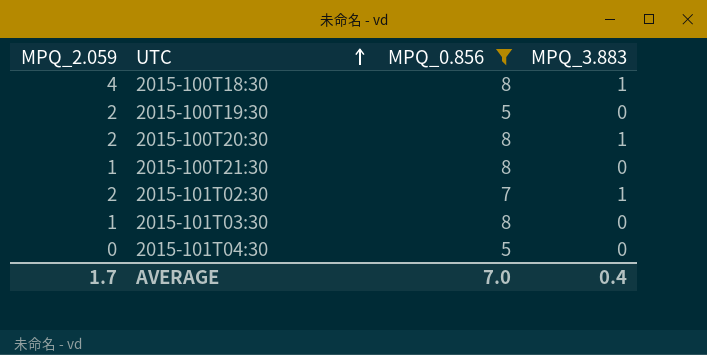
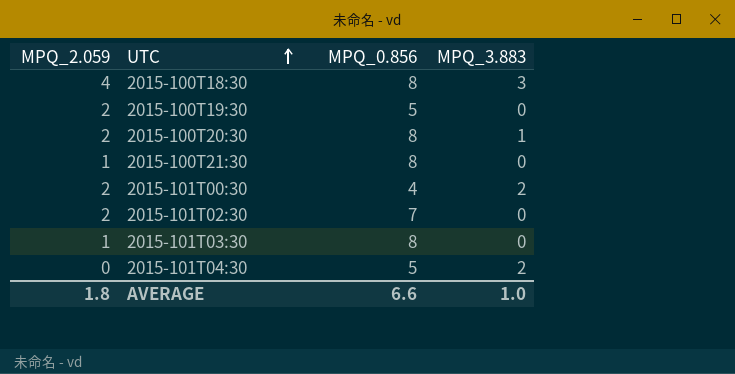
filter: MPQ_0.856 != 4 -> none
2015-100T18:30 | MPQ_3.883: 1 -> 3
2015-101T02:30 | MPQ_3.883: 1 -> 0
2015-101T04:30 | MPQ_3.883: 0 -> 2
AVERAGE | MPQ_2.059: 1.7 -> 1.8
AVERAGE | MPQ_0.856: 7.0 -> 6.6
AVERAGE | MPQ_3.883: 0.4 -> 1.0

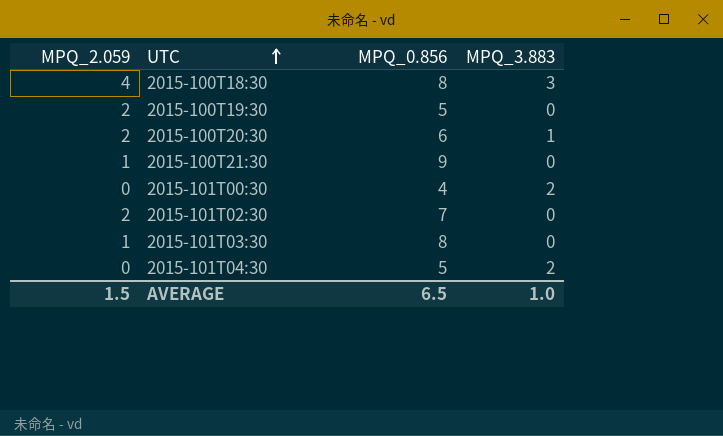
2015-100T20:30 | MPQ_0.856: 8 -> 6
2015-100T21:30 | MPQ_0.856: 8 -> 9
2015-101T00:30 | MPQ_2.059: 2 -> 0
AVERAGE | MPQ_2.059: 1.8 -> 1.5
AVERAGE | MPQ_0.856: 6.6 -> 6.5

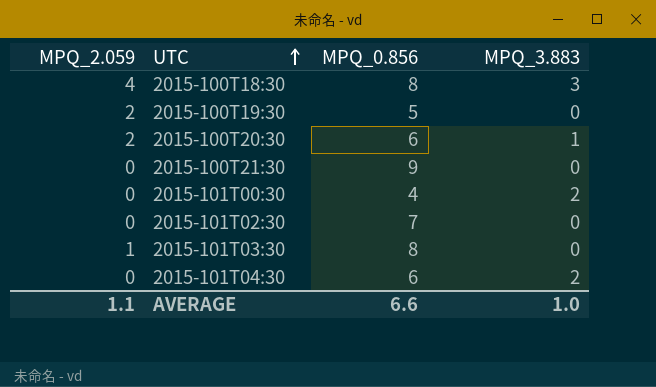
2015-100T21:30 | MPQ_2.059: 1 -> 0
2015-101T02:30 | MPQ_2.059: 2 -> 0
2015-101T04:30 | MPQ_0.856: 5 -> 6
AVERAGE | MPQ_2.059: 1.5 -> 1.1
AVERAGE | MPQ_0.856: 6.5 -> 6.6

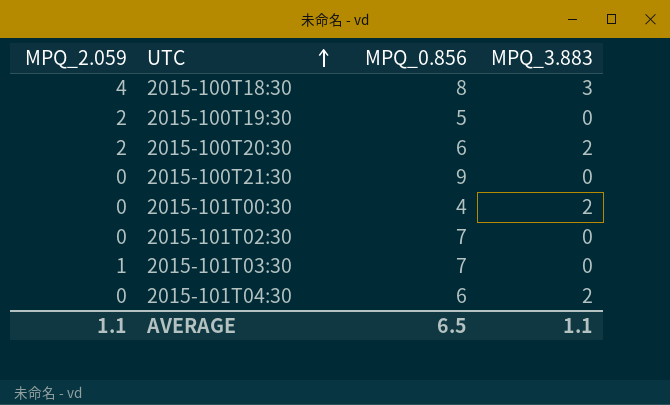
2015-100T20:30 | MPQ_3.883: 1 -> 2
2015-101T03:30 | MPQ_0.856: 8 -> 7
AVERAGE | MPQ_0.856: 6.6 -> 6.5
AVERAGE | MPQ_3.883: 1.0 -> 1.1

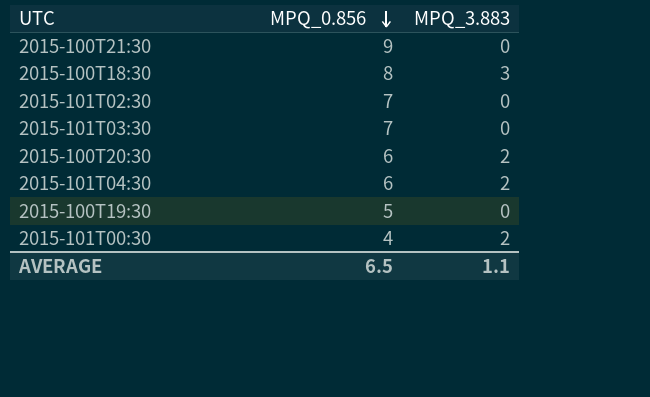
row order: UTC ascending -> MPQ_0.856 descending
column MPQ_2.059 | position: 1 -> none

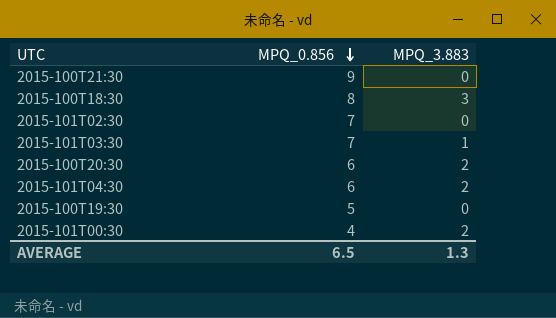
2015-101T03:30 | MPQ_3.883: 0 -> 1
AVERAGE | MPQ_3.883: 1.1 -> 1.3

